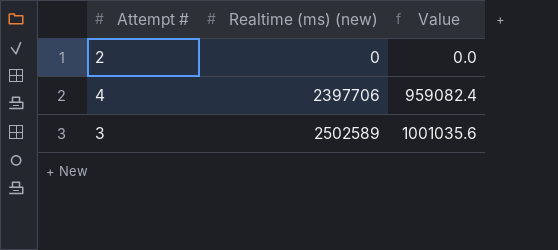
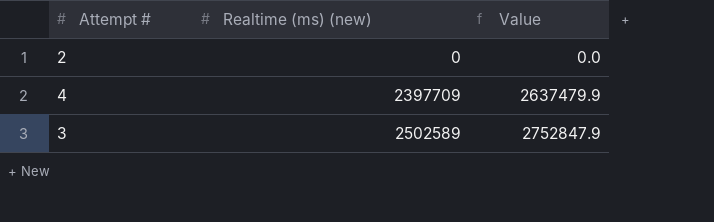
column Value | formula: [Realtime (ms) (new)] * 0.4 -> [Realtime (ms) (new)] * 1.1
4 | Realtime (ms) (new): 2397706 -> 2397709

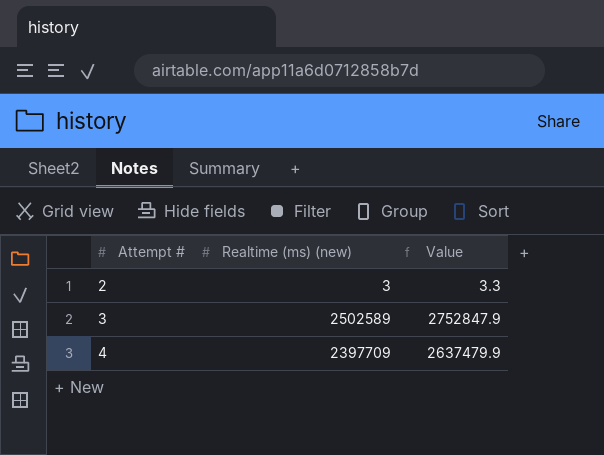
row order: Realtime (ms) (new) ascending -> Attempt # ascending
2 | Realtime (ms) (new): 0 -> 3
2 | Value: 0.0 -> 3.3

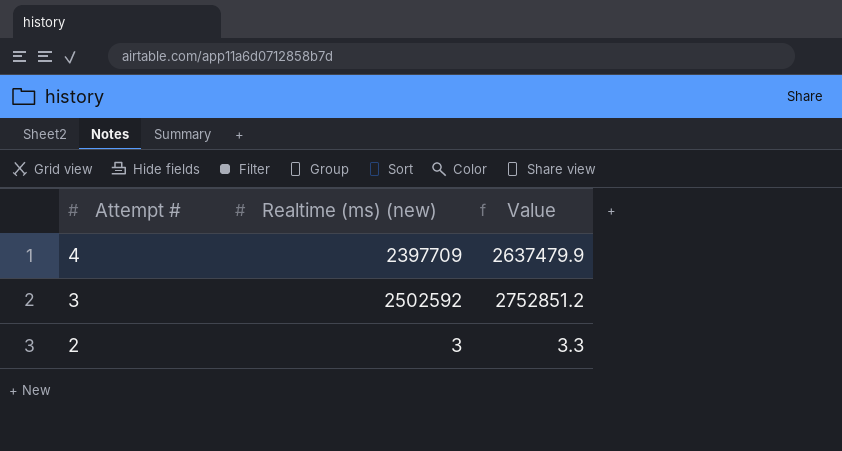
row order: Attempt # ascending -> Attempt # descending
3 | Realtime (ms) (new): 2502589 -> 2502592
3 | Value: 2752847.9 -> 2752851.2

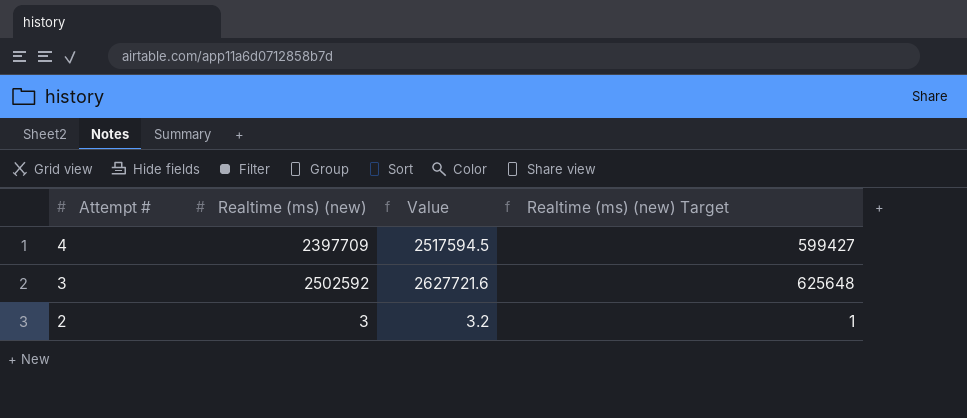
column Value | formula: [Realtime (ms) (new)] * 1.1 -> [Realtime (ms) (new)] * 1.05
column Realtime (ms) (new) Target | formula: none -> [Realtime (ms) (new)] * 0.25

